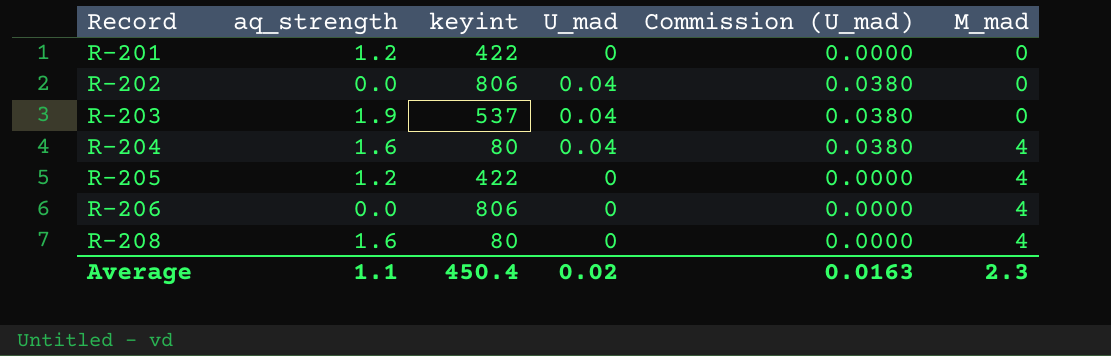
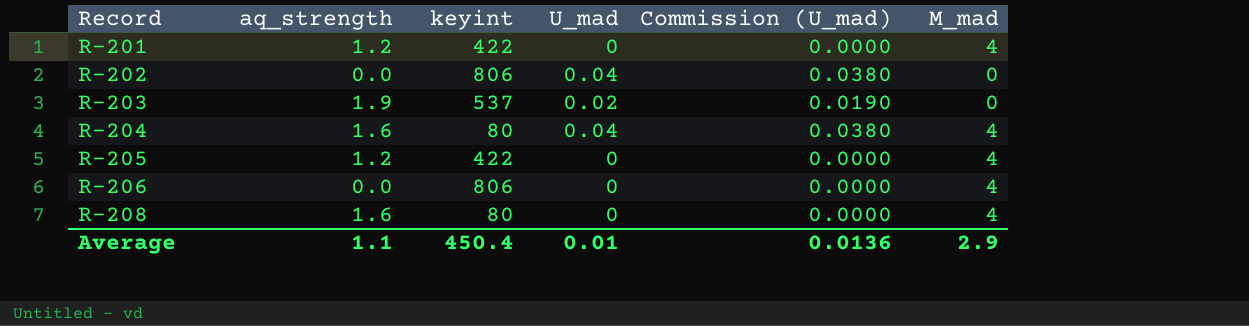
R-201 | M_mad: 0 -> 4
R-203 | U_mad: 0.04 -> 0.02
R-203 | Commission (U_mad): 0.0380 -> 0.0190
Average | U_mad: 0.02 -> 0.01
Average | Commission (U_mad): 0.0163 -> 0.0136
Average | M_mad: 2.3 -> 2.9

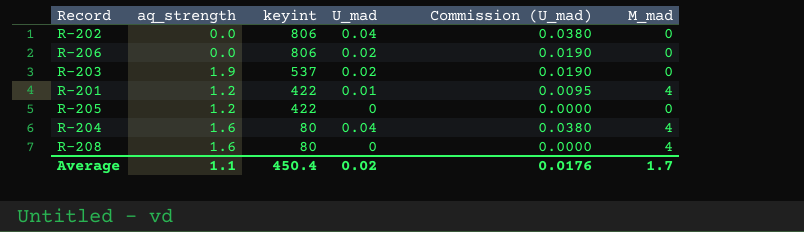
row order: Record ascending -> keyint descending
R-206 | U_mad: 0 -> 0.02
R-206 | Commission (U_mad): 0.0000 -> 0.0190
R-206 | M_mad: 4 -> 0
R-201 | U_mad: 0 -> 0.01
R-201 | Commission (U_mad): 0.0000 -> 0.0095
R-205 | M_mad: 4 -> 0
Average | U_mad: 0.01 -> 0.02
Average | Commission (U_mad): 0.0136 -> 0.0176
Average | M_mad: 2.9 -> 1.7

